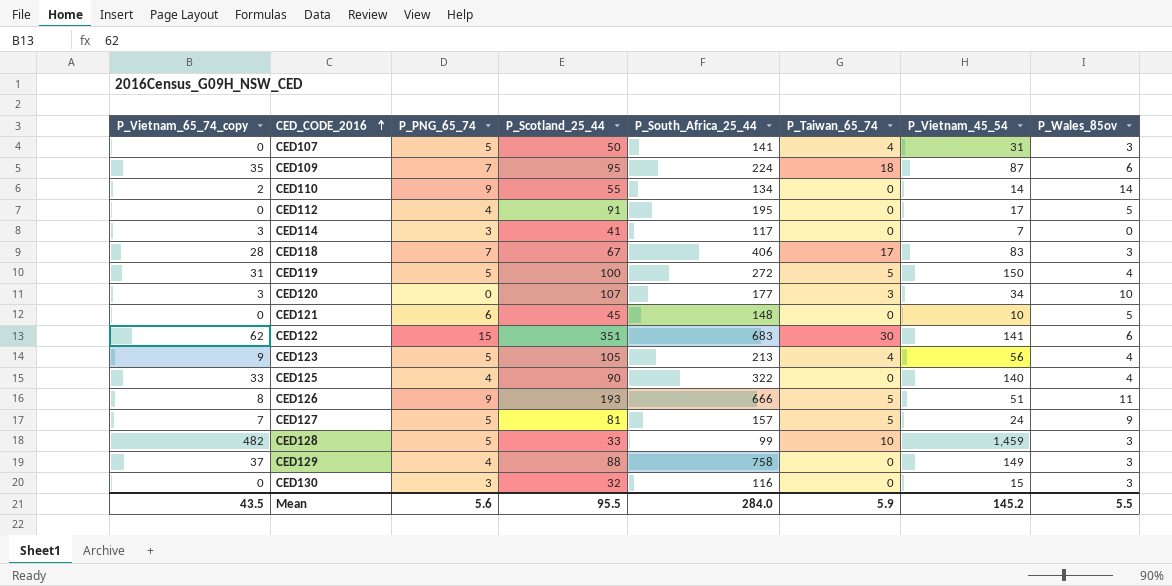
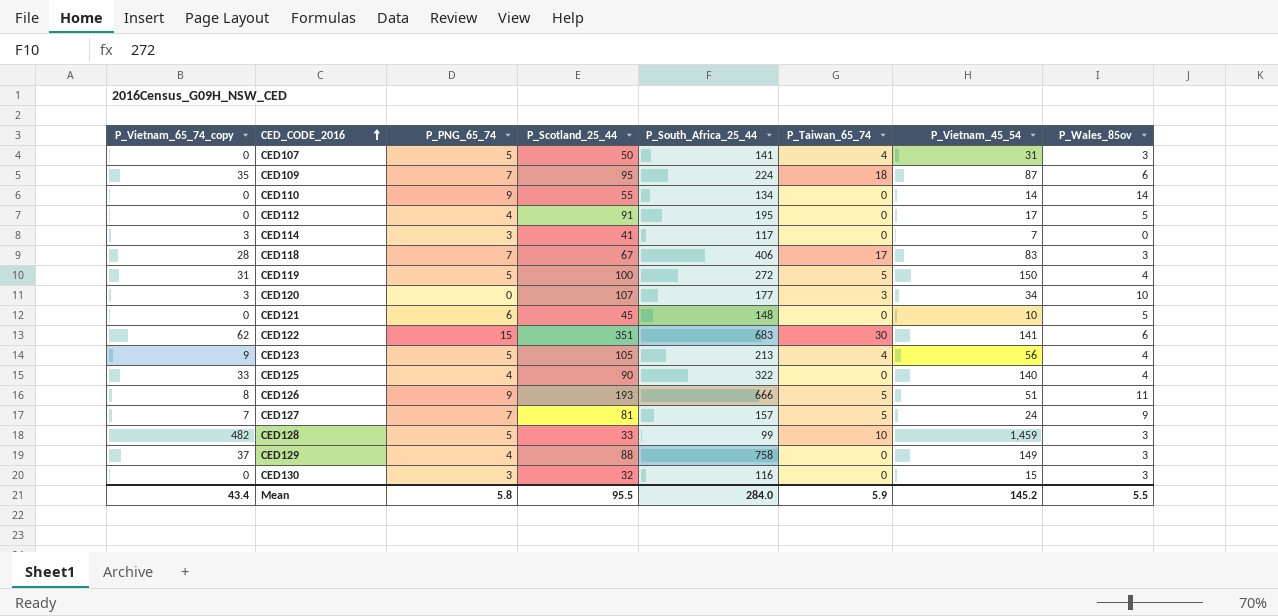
CED110 | P_Vietnam_65_74_copy: 2 -> 0
CED127 | P_PNG_65_74: 5 -> 7
Mean | P_Vietnam_65_74_copy: 43.5 -> 43.4
Mean | P_PNG_65_74: 5.6 -> 5.8

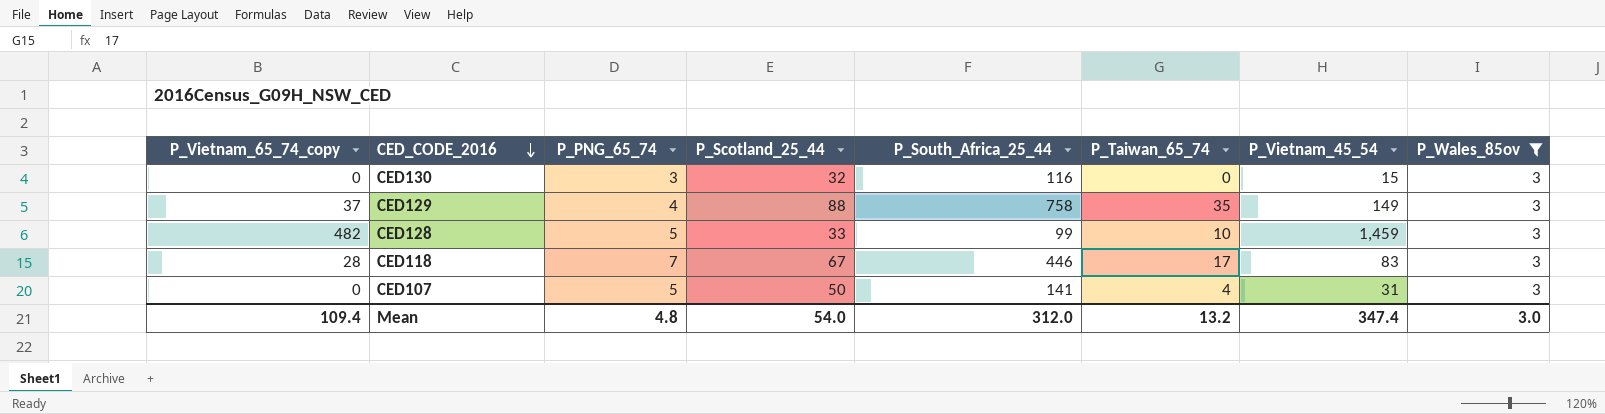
filter: none -> P_Wales_85ov = 3
row order: CED_CODE_2016 ascending -> CED_CODE_2016 descending
CED129 | P_Taiwan_65_74: 0 -> 35
CED118 | P_South_Africa_25_44: 406 -> 446
Mean | P_Vietnam_65_74_copy: 43.4 -> 109.4
Mean | P_PNG_65_74: 5.8 -> 4.8
Mean | P_Scotland_25_44: 95.5 -> 54.0
Mean | P_South_Africa_25_44: 284.0 -> 312.0
Mean | P_Taiwan_65_74: 5.9 -> 13.2
Mean | P_Vietnam_45_54: 145.2 -> 347.4
Mean | P_Wales_85ov: 5.5 -> 3.0

